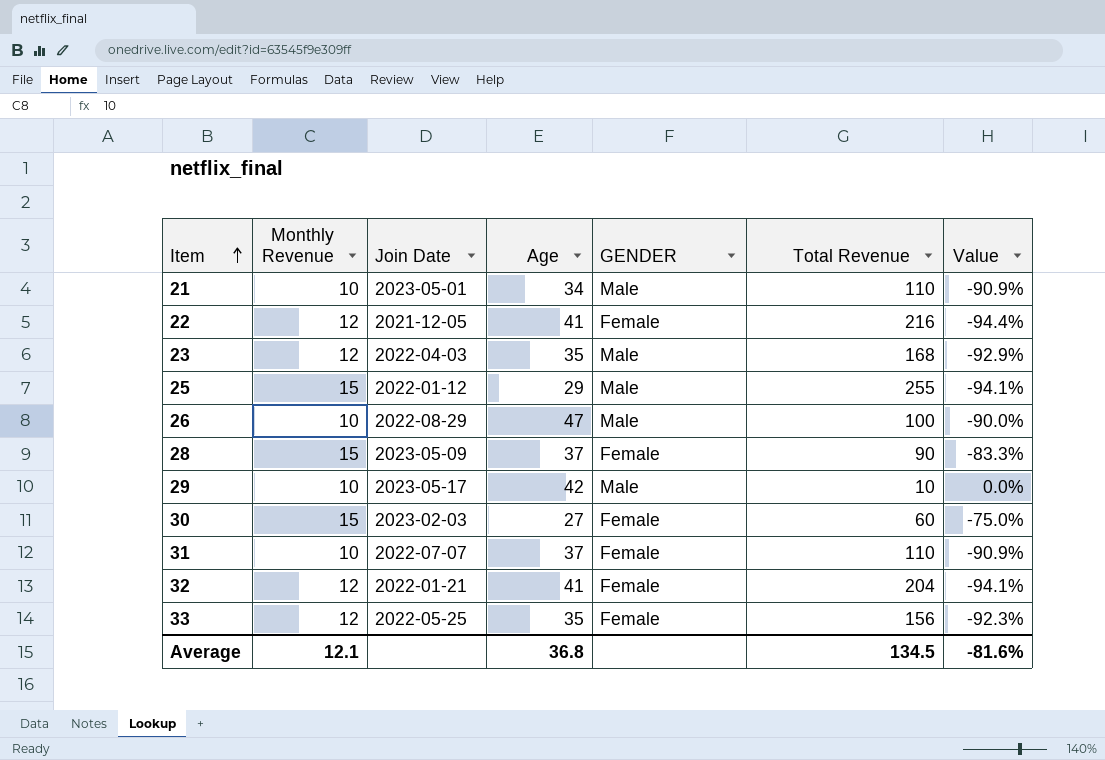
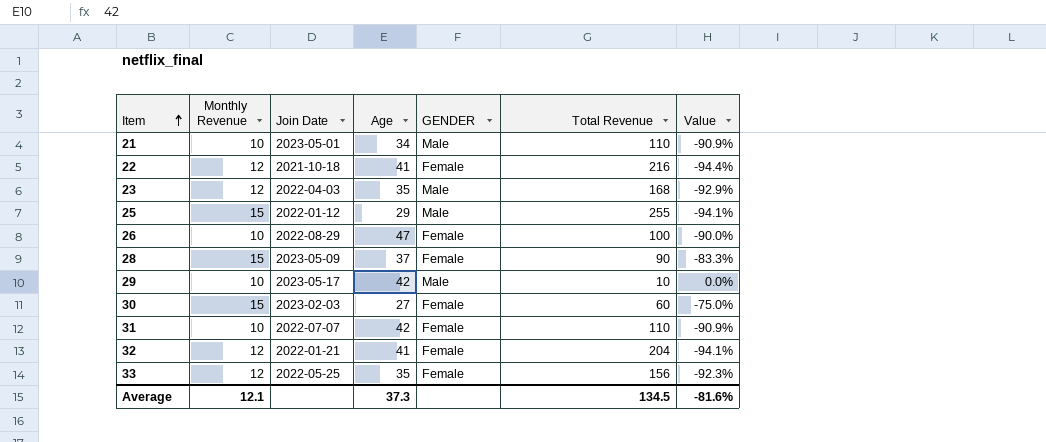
22 | Join Date: 2021-12-05 -> 2021-10-18
26 | GENDER: Male -> Female
31 | Age: 37 -> 42
Average | Age: 36.8 -> 37.3

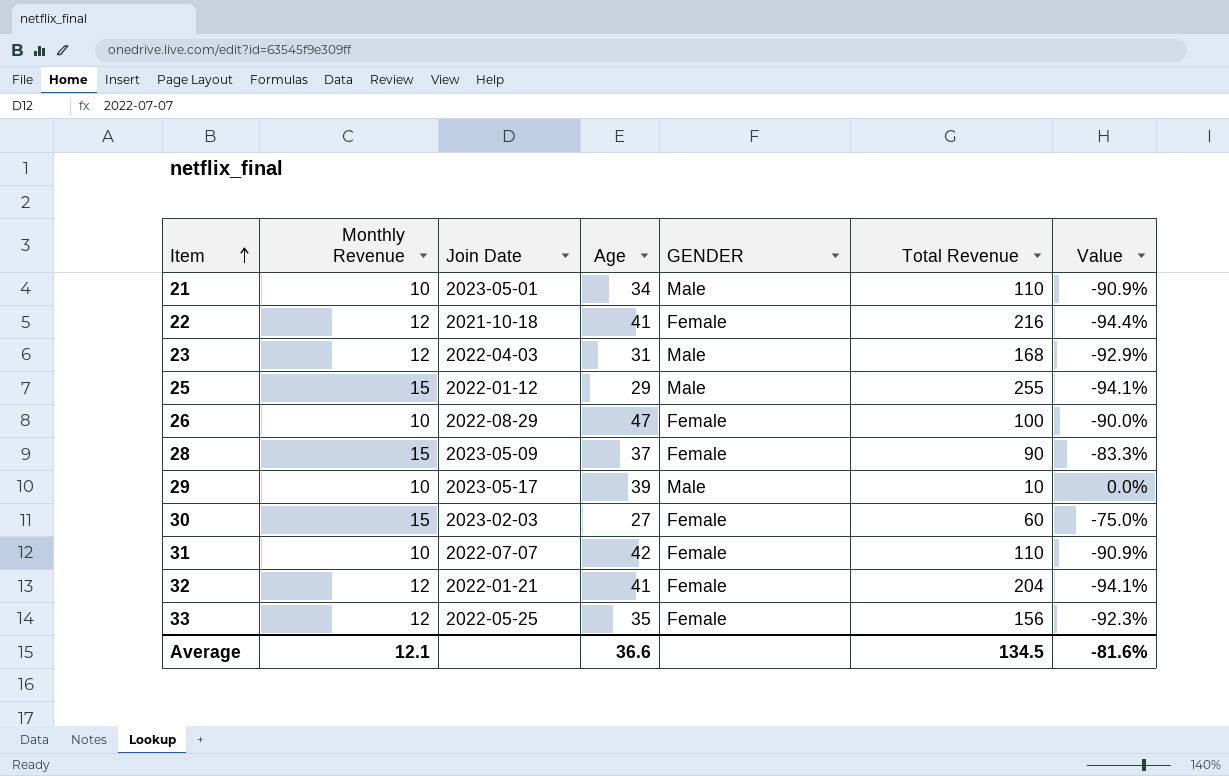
23 | Age: 35 -> 31
29 | Age: 42 -> 39
Average | Age: 37.3 -> 36.6

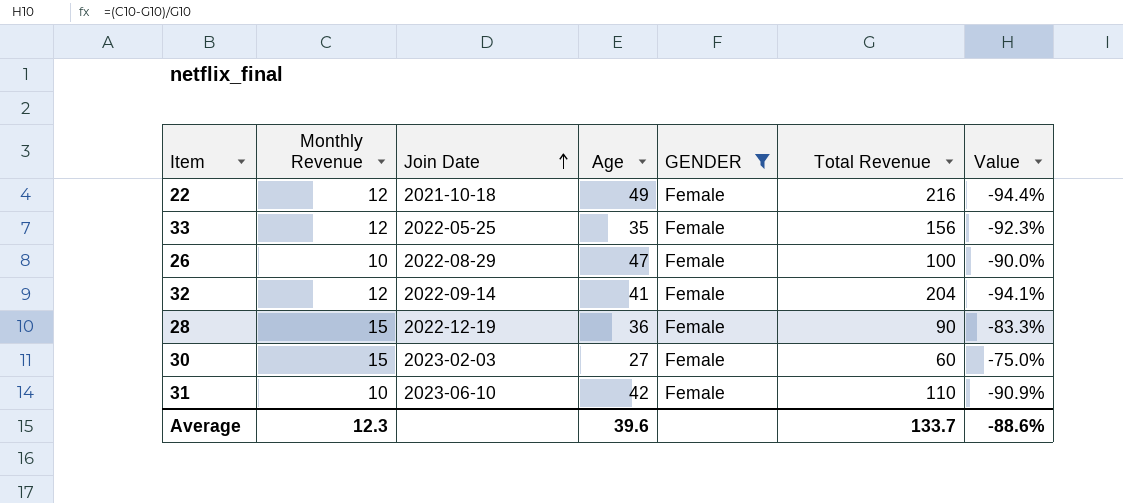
filter: none -> GENDER = Female
row order: Item ascending -> Join Date ascending
22 | Age: 41 -> 49
32 | Join Date: 2022-01-21 -> 2022-09-14
28 | Join Date: 2023-05-09 -> 2022-12-19
28 | Age: 37 -> 36
31 | Join Date: 2022-07-07 -> 2023-06-10
Average | Monthly Revenue: 12.1 -> 12.3
Average | Age: 36.6 -> 39.6
Average | Total Revenue: 134.5 -> 133.7
Average | Value: -81.6% -> -88.6%

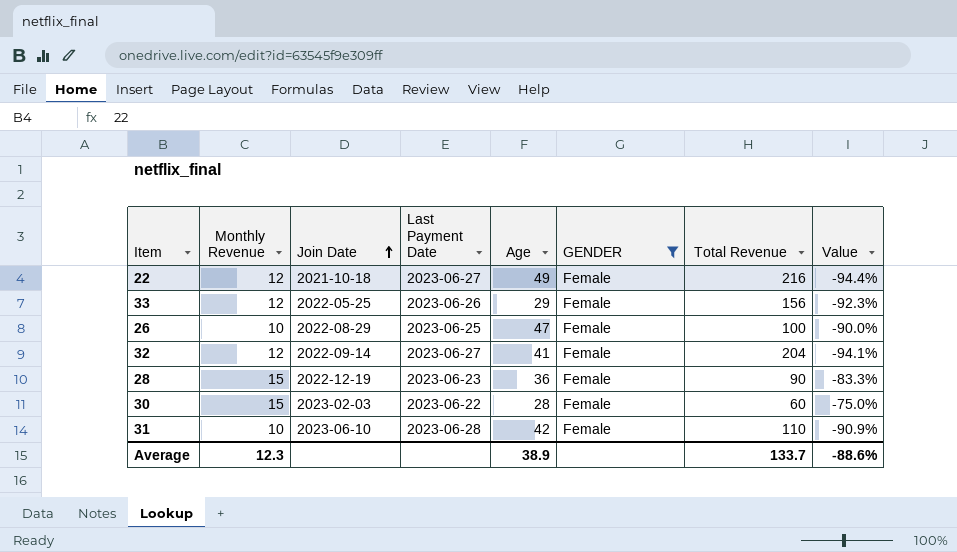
column Last Payment Date | position: none -> 4
33 | Age: 35 -> 29
30 | Age: 27 -> 28
Average | Age: 39.6 -> 38.9

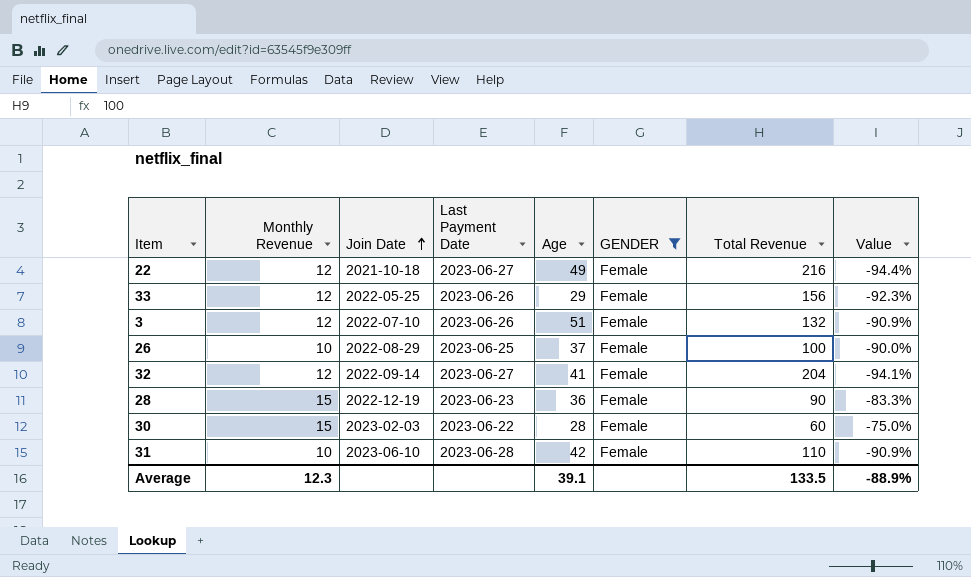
row 3: none -> 12 | 2022-07-10 | 2023-06-26 | 51 | Female | 132 | -90.9%
26 | Age: 47 -> 37
Average | Age: 38.9 -> 39.1
Average | Total Revenue: 133.7 -> 133.5
Average | Value: -88.6% -> -88.9%

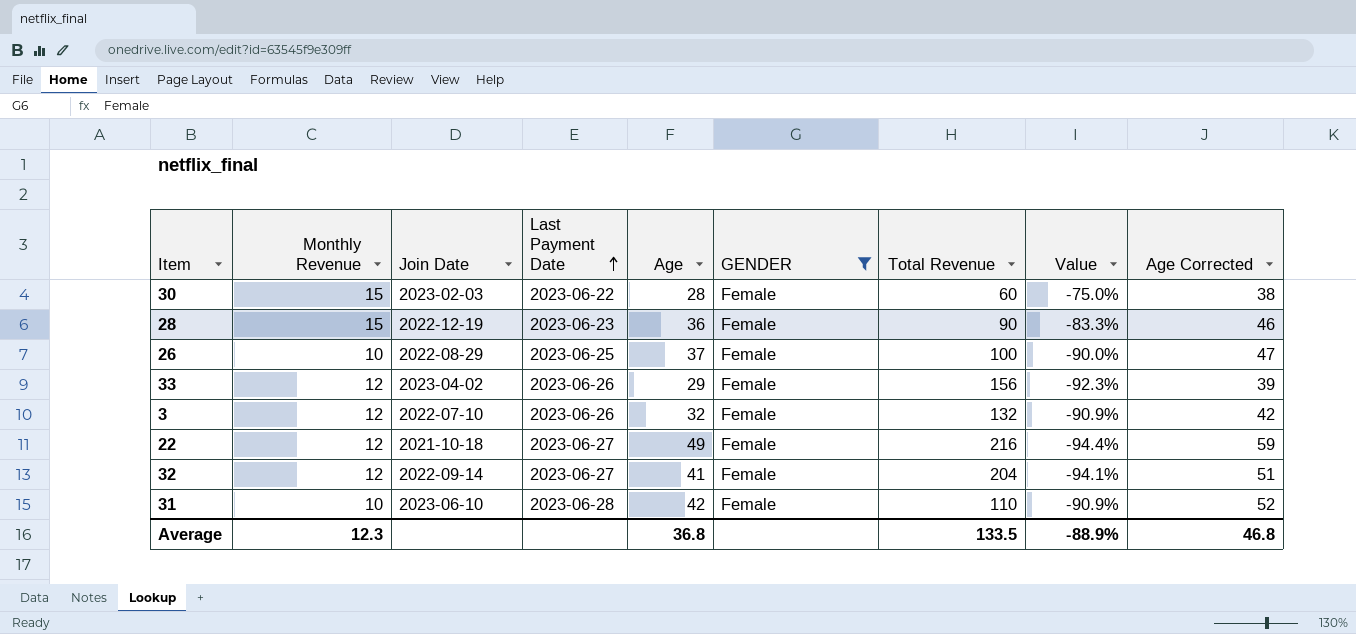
row order: Join Date ascending -> Last Payment Date ascending
column Age Corrected | formula: none -> [Age] + 10
33 | Join Date: 2022-05-25 -> 2023-04-02
3 | Age: 51 -> 32
Average | Age: 39.1 -> 36.8

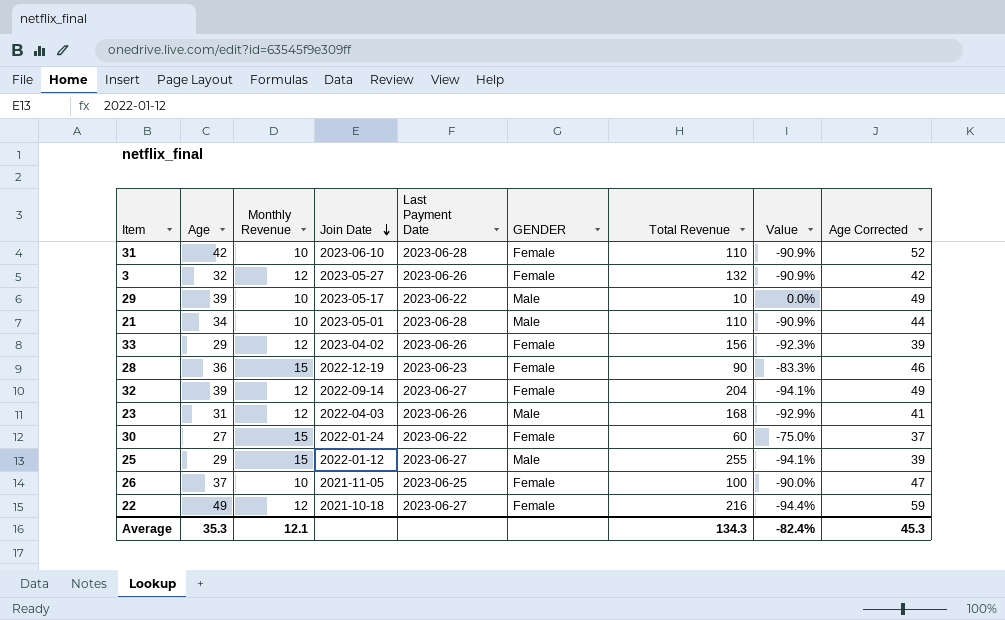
filter: GENDER = Female -> none
row order: Last Payment Date ascending -> Join Date descending
column Age | position: 5 -> 2
3 | Join Date: 2022-07-10 -> 2023-05-27
32 | Age: 41 -> 39
32 | Age Corrected: 51 -> 49
30 | Age: 28 -> 27
30 | Join Date: 2023-02-03 -> 2022-01-24
30 | Age Corrected: 38 -> 37
26 | Join Date: 2022-08-29 -> 2021-11-05
Average | Age: 36.8 -> 35.3
Average | Monthly Revenue: 12.3 -> 12.1
Average | Total Revenue: 133.5 -> 134.3
Average | Value: -88.9% -> -82.4%
Average | Age Corrected: 46.8 -> 45.3

